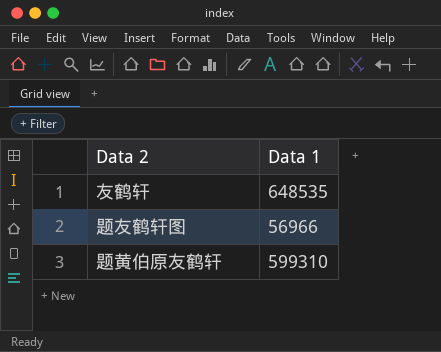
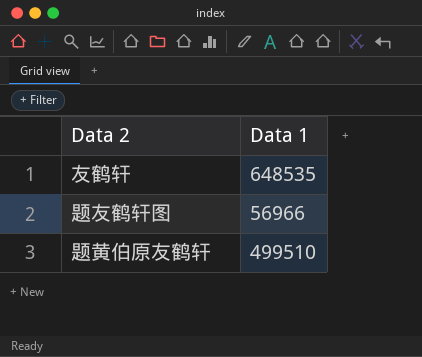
题黄伯原友鹤轩 | Data 1: 599310 -> 499510

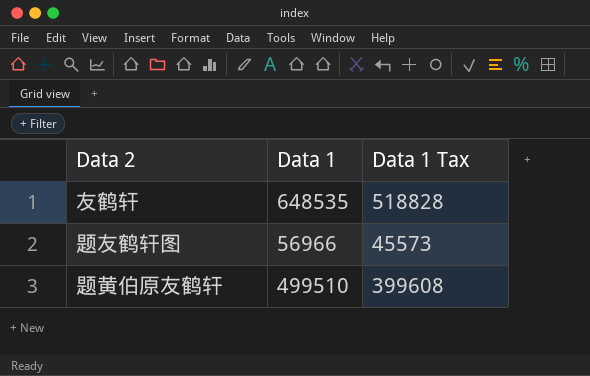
column Data 1 Tax | formula: none -> [Data 1] * 0.8

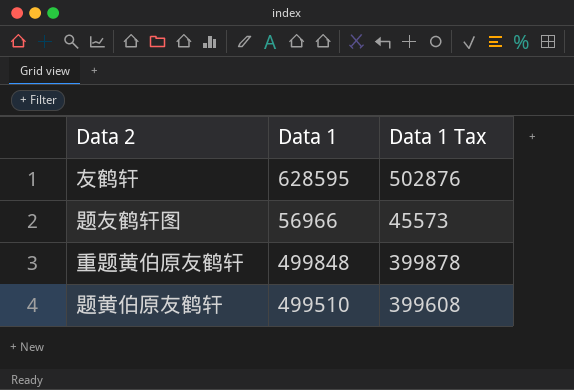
友鹤轩 | Data 1: 648535 -> 628595
友鹤轩 | Data 1 Tax: 518828 -> 502876
row 重题黄伯原友鹤轩: none -> 499848 | 399878

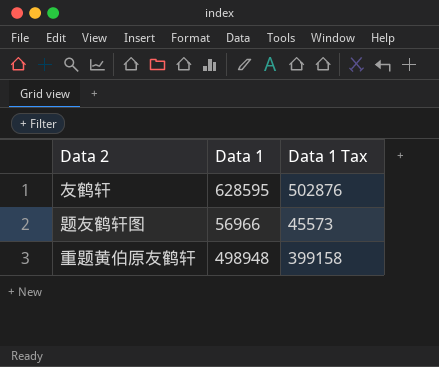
row 题黄伯原友鹤轩: 499510 | 399608 -> none
重题黄伯原友鹤轩 | Data 1: 499848 -> 498948
重题黄伯原友鹤轩 | Data 1 Tax: 399878 -> 399158

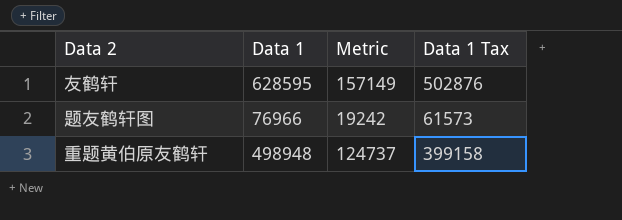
column Metric | formula: none -> [Data 1] * 0.25
题友鹤轩图 | Data 1: 56966 -> 76966
题友鹤轩图 | Data 1 Tax: 45573 -> 61573

